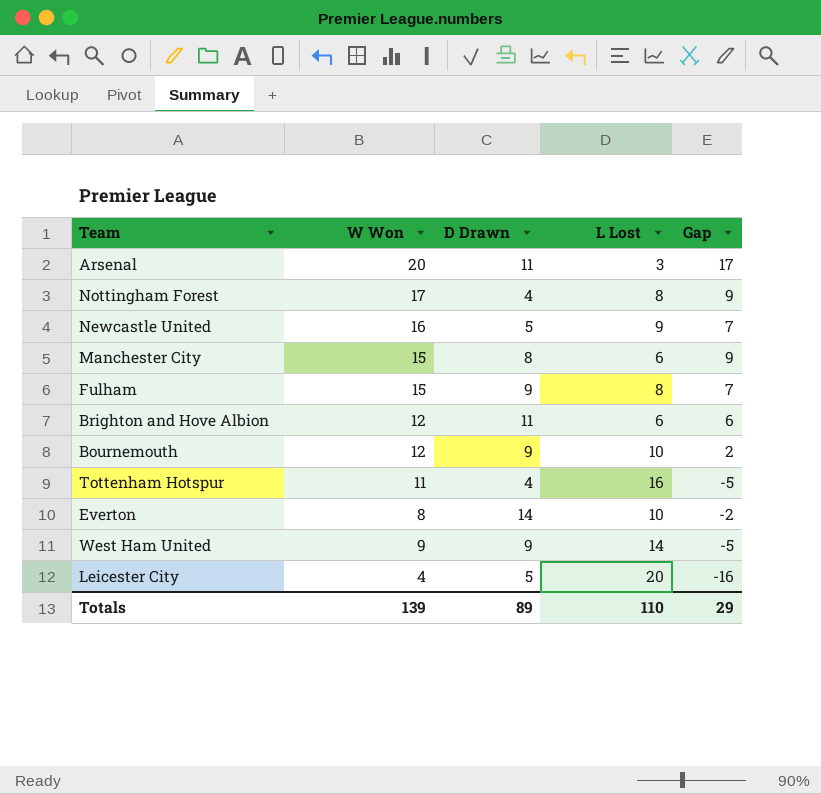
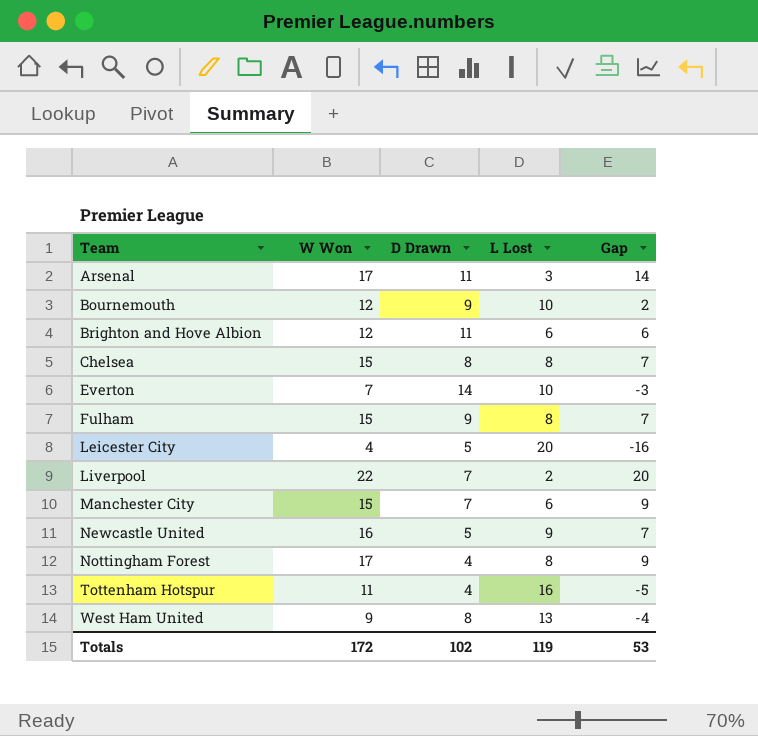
row order: none -> Team ascending
Arsenal | W Won: 20 -> 17
Arsenal | Gap: 17 -> 14
row Chelsea: none -> 15 | 8 | 8 | 7
Everton | W Won: 8 -> 7
Everton | Gap: -2 -> -3
row Liverpool: none -> 22 | 7 | 2 | 20
Manchester City | D Drawn: 8 -> 7
West Ham United | D Drawn: 9 -> 8
West Ham United | L Lost: 14 -> 13
West Ham United | Gap: -5 -> -4
Totals | W Won: 139 -> 172
Totals | D Drawn: 89 -> 102
Totals | L Lost: 110 -> 119
Totals | Gap: 29 -> 53

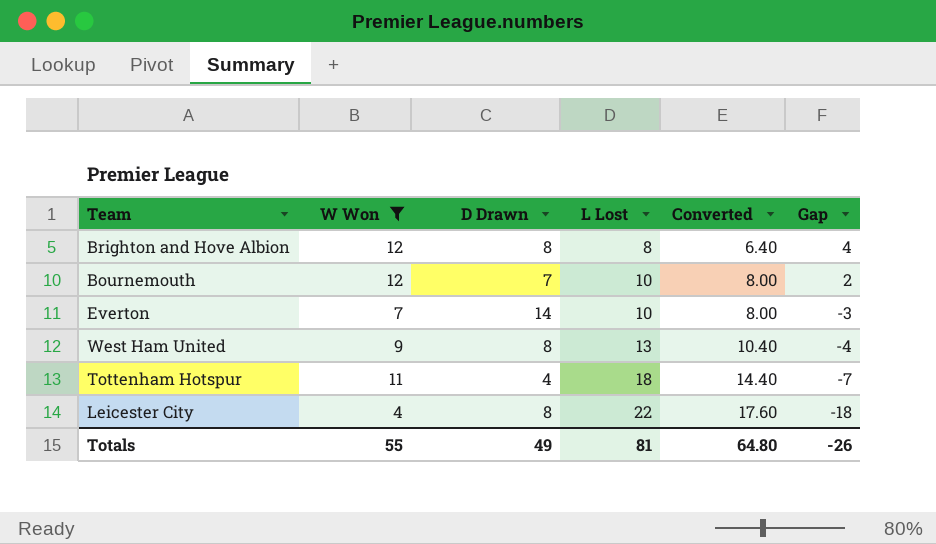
filter: none -> W Won <= 12
row order: Team ascending -> L Lost ascending
column Converted | formula: none -> [L Lost] * 0.8
Brighton and Hove Albion | D Drawn: 11 -> 8
Brighton and Hove Albion | L Lost: 6 -> 8
Brighton and Hove Albion | Gap: 6 -> 4
Bournemouth | D Drawn: 9 -> 7
Tottenham Hotspur | L Lost: 16 -> 18
Tottenham Hotspur | Gap: -5 -> -7
Leicester City | D Drawn: 5 -> 8
Leicester City | L Lost: 20 -> 22
Leicester City | Gap: -16 -> -18
Totals | W Won: 172 -> 55
Totals | D Drawn: 102 -> 49
Totals | L Lost: 119 -> 81
Totals | Gap: 53 -> -26

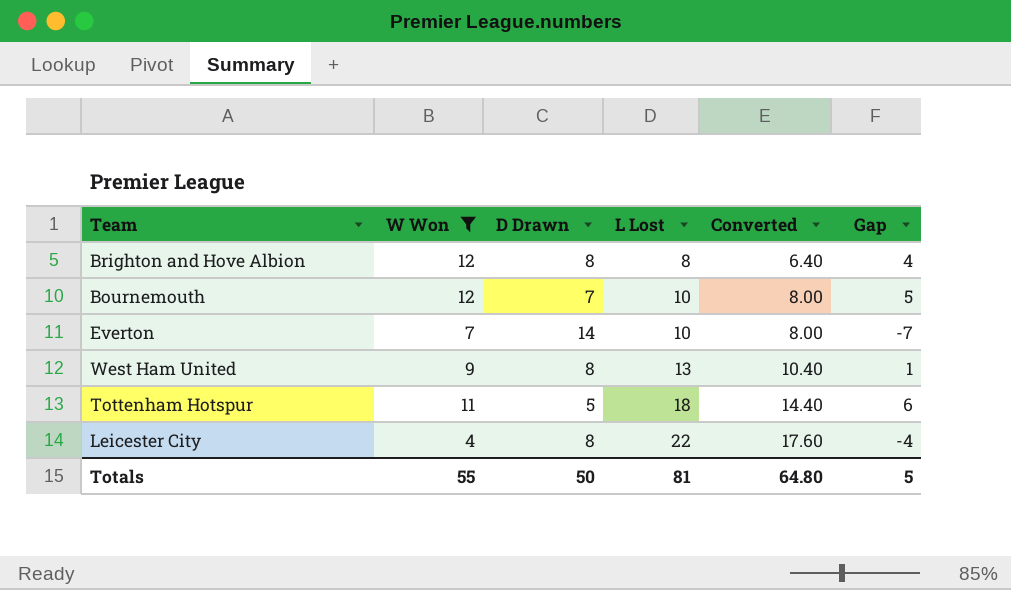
column Gap | formula: [W Won] - [L Lost] -> [W Won] - [D Drawn]
Tottenham Hotspur | D Drawn: 4 -> 5
Totals | D Drawn: 49 -> 50
Totals | Gap: -26 -> 5

